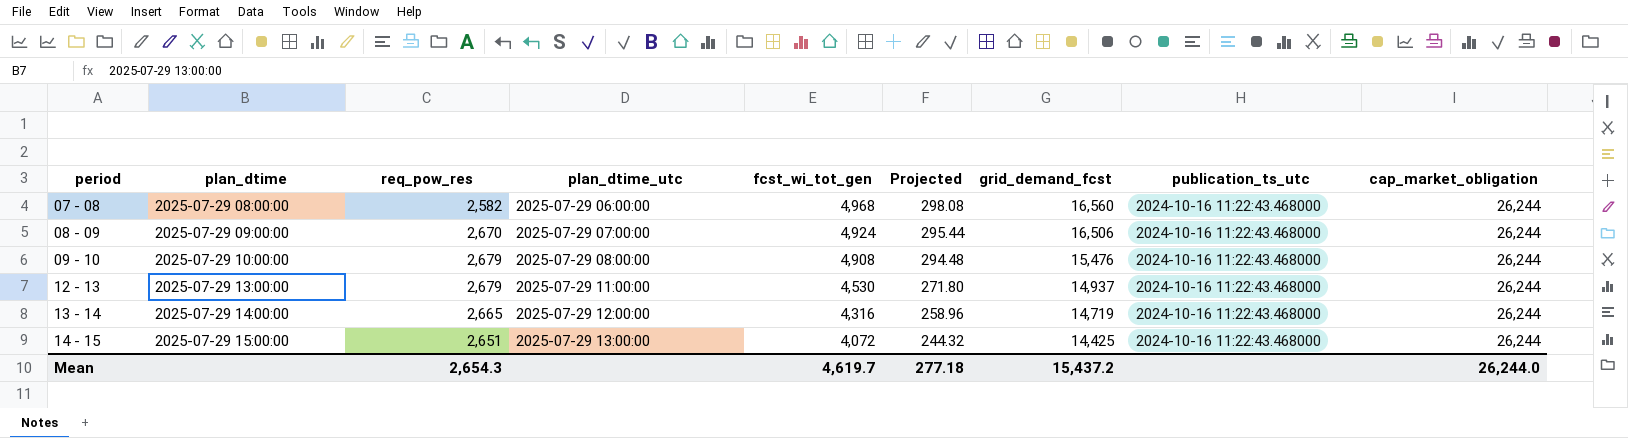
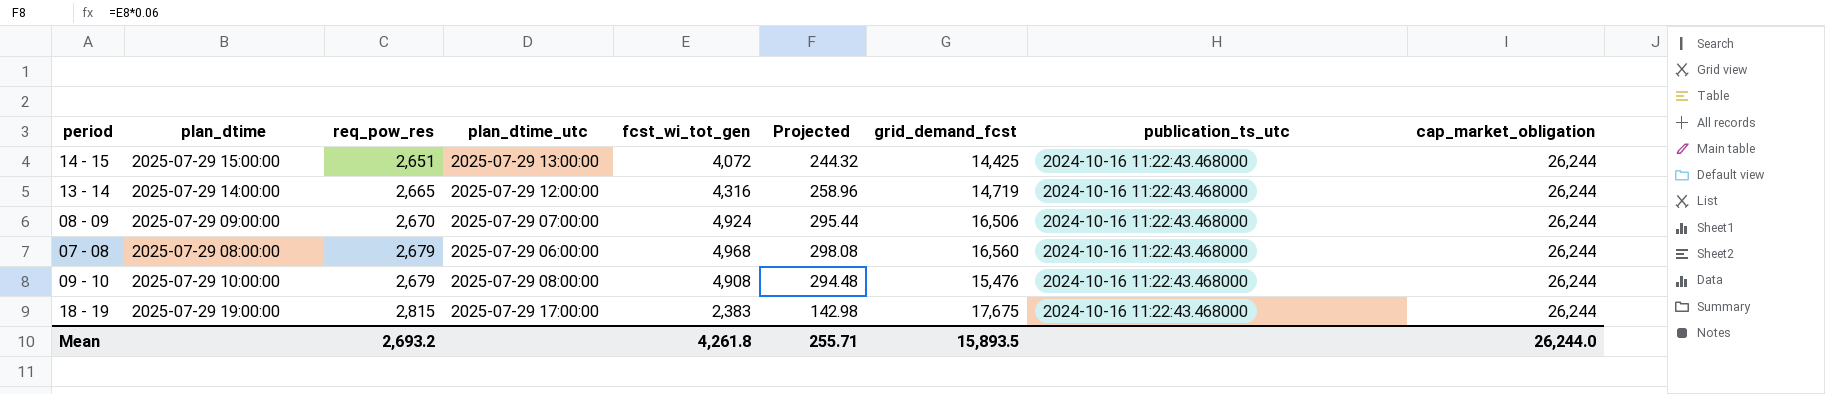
row order: period ascending -> req_pow_res ascending
row 12 - 13: 2025-07-29 13:00:00 | 2,679 | 2025-07-29 11:00:00 | 4,530 | 271.80 | 14,937 | 2024-10-16 11:22:43.468000 | 26,244 -> none
07 - 08 | req_pow_res: 2,582 -> 2,679
row 18 - 19: none -> 2025-07-29 19:00:00 | 2,815 | 2025-07-29 17:00:00 | 2,383 | 142.98 | 17,675 | 2024-10-16 11:22:43.468000 | 26,244
Mean | req_pow_res: 2,654.3 -> 2,693.2
Mean | fcst_wi_tot_gen: 4,619.7 -> 4,261.8
Mean | Projected: 277.18 -> 255.71
Mean | grid_demand_fcst: 15,437.2 -> 15,893.5

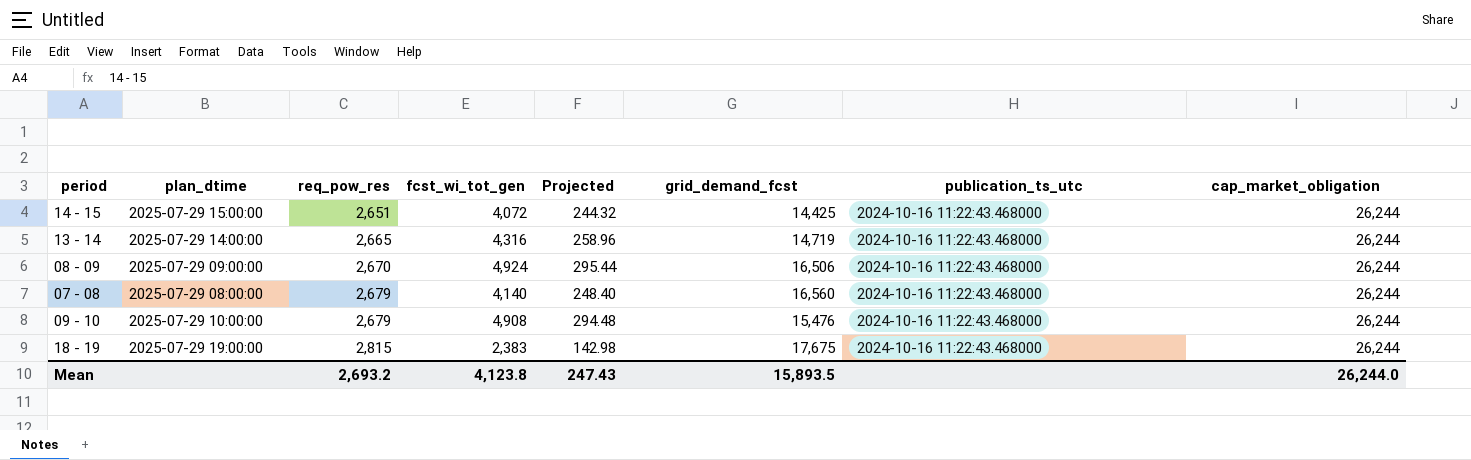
column plan_dtime_utc | position: 4 -> none
07 - 08 | fcst_wi_tot_gen: 4,968 -> 4,140
07 - 08 | Projected: 298.08 -> 248.40
Mean | fcst_wi_tot_gen: 4,261.8 -> 4,123.8
Mean | Projected: 255.71 -> 247.43

